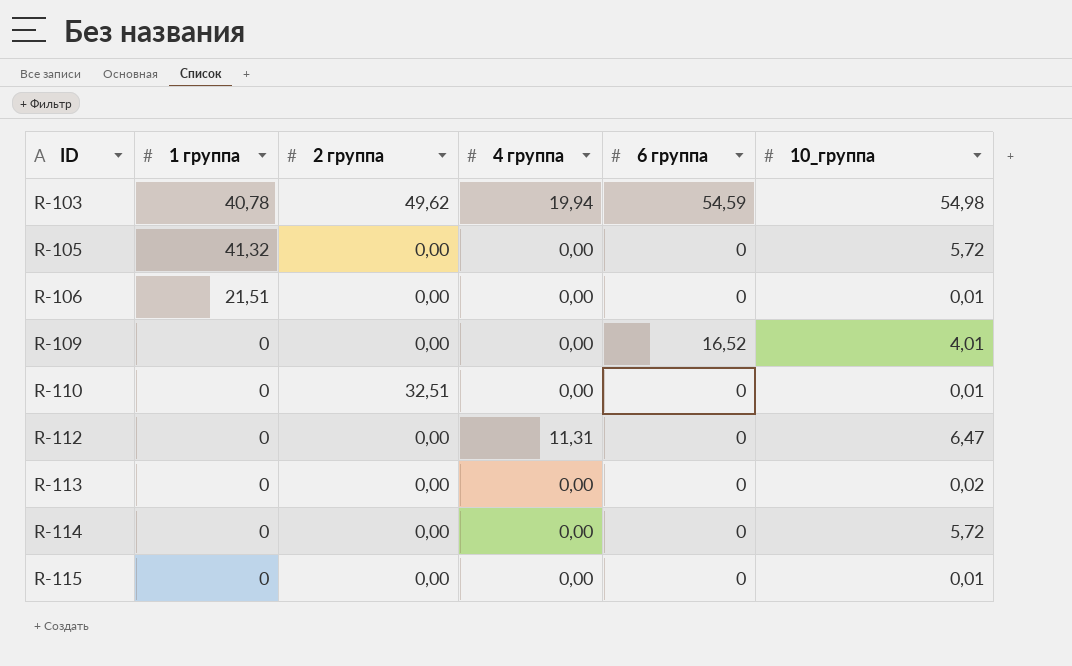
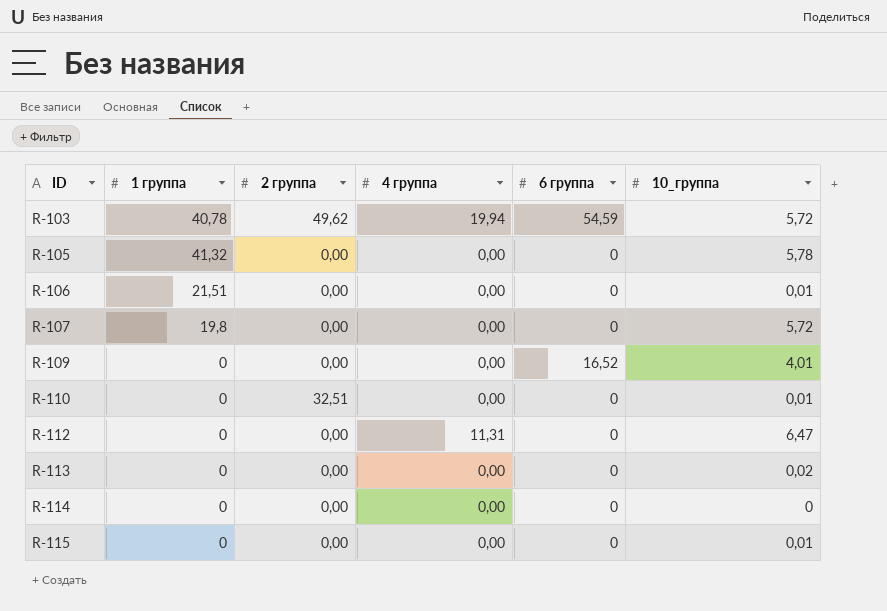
R-103 | 10_группа: 54,98 -> 5,72
R-105 | 10_группа: 5,72 -> 5,78
row R-107: none -> 19,8 | 0,00 | 0,00 | 0 | 5,72
R-114 | 10_группа: 5,72 -> 0

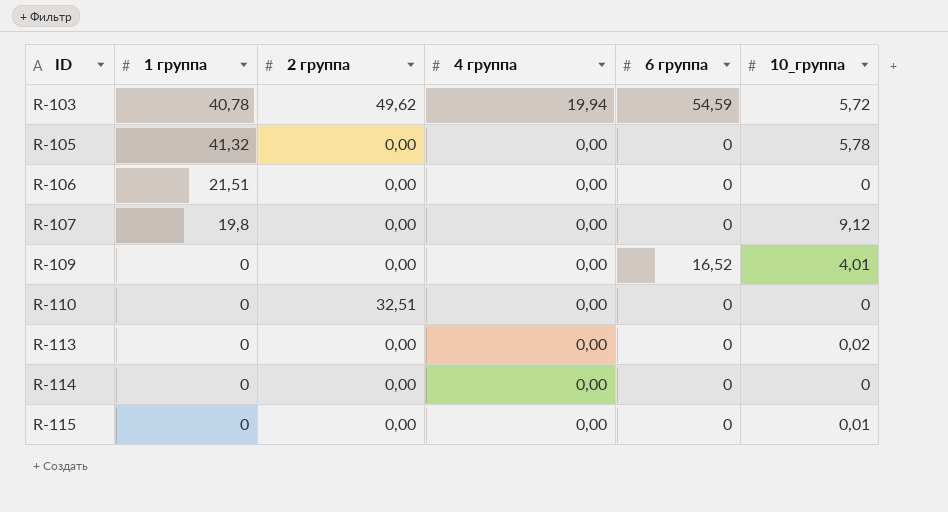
row R-112: 0 | 0,00 | 11,31 | 0 | 6,47 -> none
R-106 | 10_группа: 0,01 -> 0
R-107 | 10_группа: 5,72 -> 9,12
R-110 | 10_группа: 0,01 -> 0

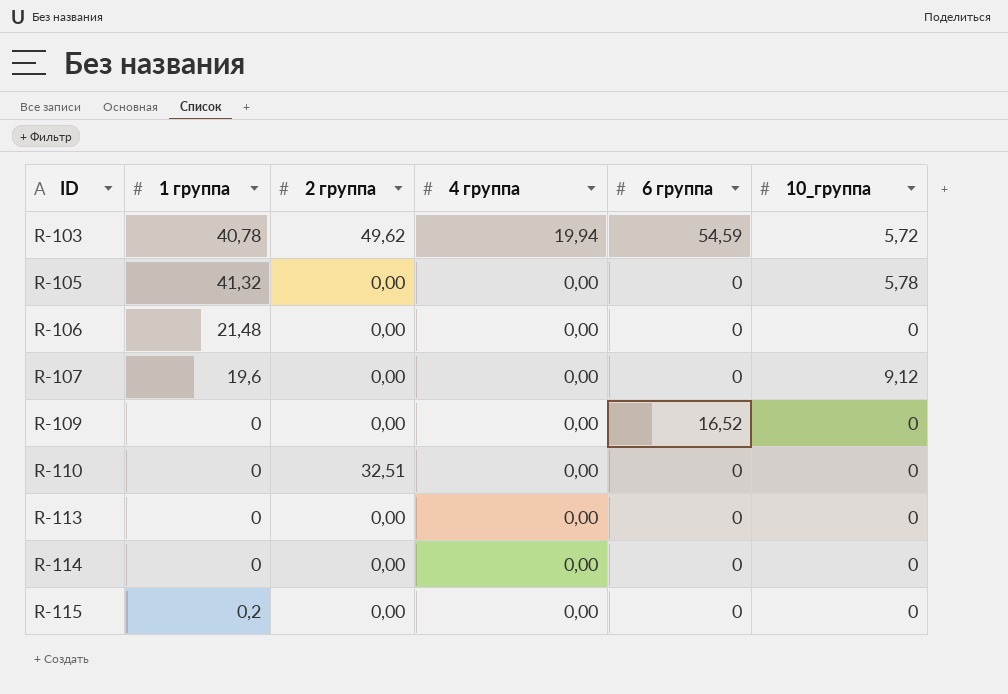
R-106 | 1 группа: 21,51 -> 21,48
R-107 | 1 группа: 19,8 -> 19,6
R-109 | 10_группа: 4,01 -> 0
R-113 | 10_группа: 0,02 -> 0
R-115 | 1 группа: 0 -> 0,2
R-115 | 10_группа: 0,01 -> 0

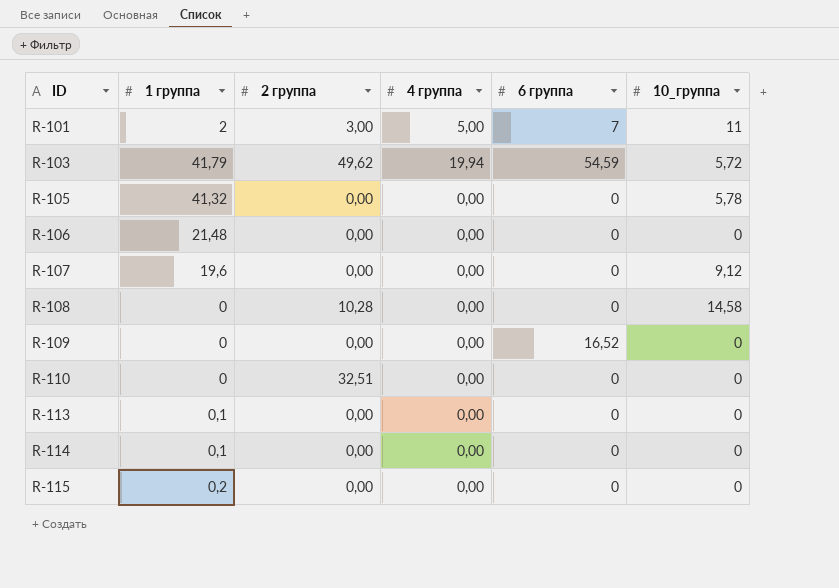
row R-101: none -> 2 | 3,00 | 5,00 | 7 | 11
R-103 | 1 группа: 40,78 -> 41,79
row R-108: none -> 0 | 10,28 | 0,00 | 0 | 14,58
R-113 | 1 группа: 0 -> 0,1
R-114 | 1 группа: 0 -> 0,1

